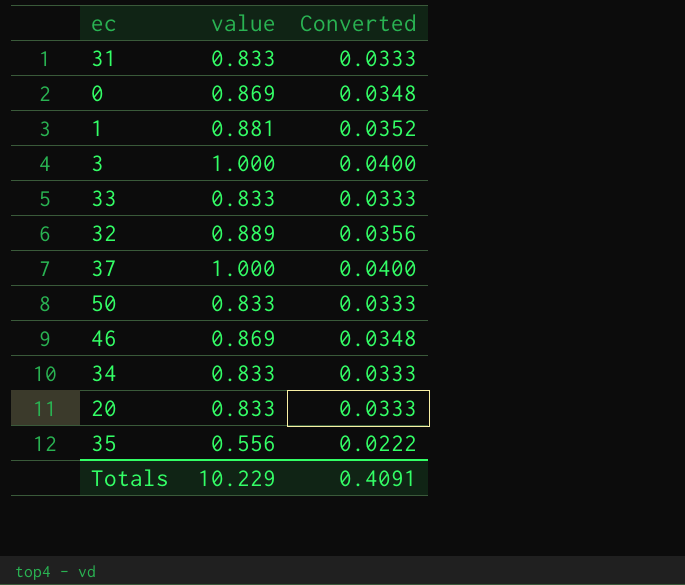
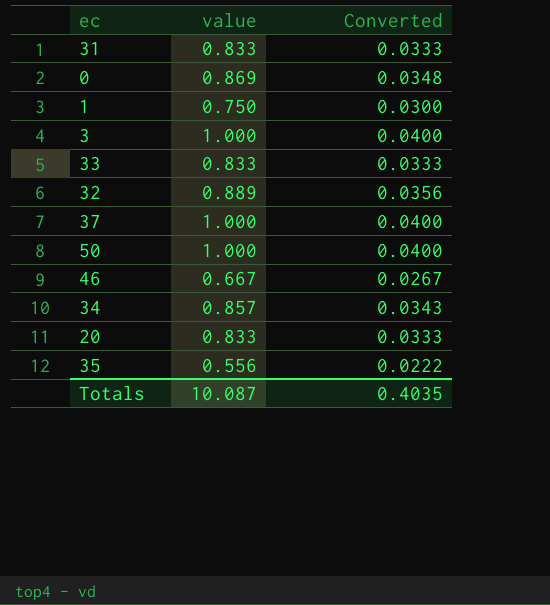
1 | value: 0.881 -> 0.750
1 | Converted: 0.0352 -> 0.0300
50 | value: 0.833 -> 1.000
50 | Converted: 0.0333 -> 0.0400
46 | value: 0.869 -> 0.667
46 | Converted: 0.0348 -> 0.0267
34 | value: 0.833 -> 0.857
34 | Converted: 0.0333 -> 0.0343
Totals | value: 10.229 -> 10.087
Totals | Converted: 0.4091 -> 0.4035

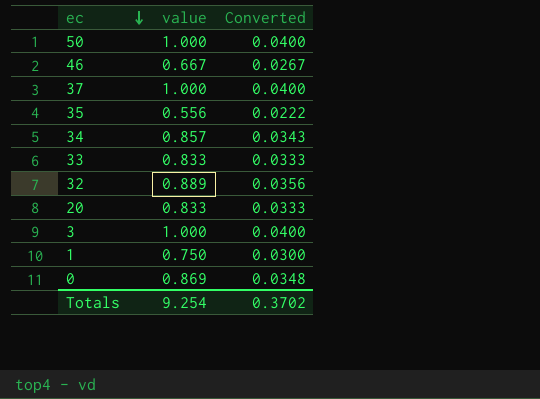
row order: none -> ec descending
row 31: 0.833 | 0.0333 -> none
Totals | value: 10.087 -> 9.254
Totals | Converted: 0.4035 -> 0.3702

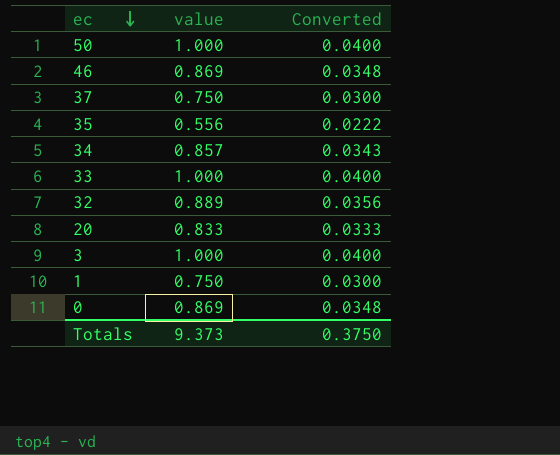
46 | value: 0.667 -> 0.869
46 | Converted: 0.0267 -> 0.0348
37 | value: 1.000 -> 0.750
37 | Converted: 0.0400 -> 0.0300
33 | value: 0.833 -> 1.000
33 | Converted: 0.0333 -> 0.0400
Totals | value: 9.254 -> 9.373
Totals | Converted: 0.3702 -> 0.3750

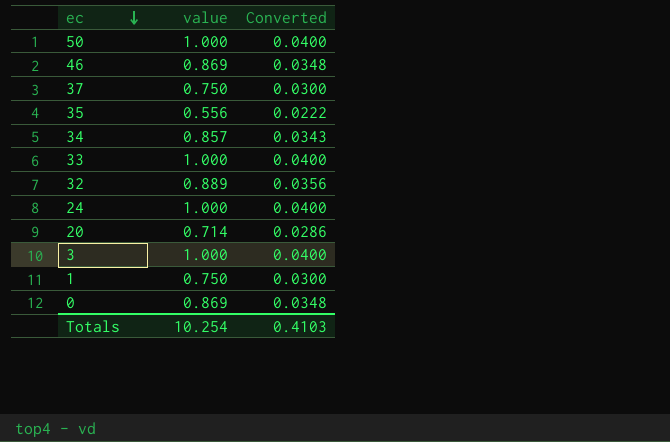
row 24: none -> 1.000 | 0.0400
20 | value: 0.833 -> 0.714
20 | Converted: 0.0333 -> 0.0286
Totals | value: 9.373 -> 10.254
Totals | Converted: 0.3750 -> 0.4103

